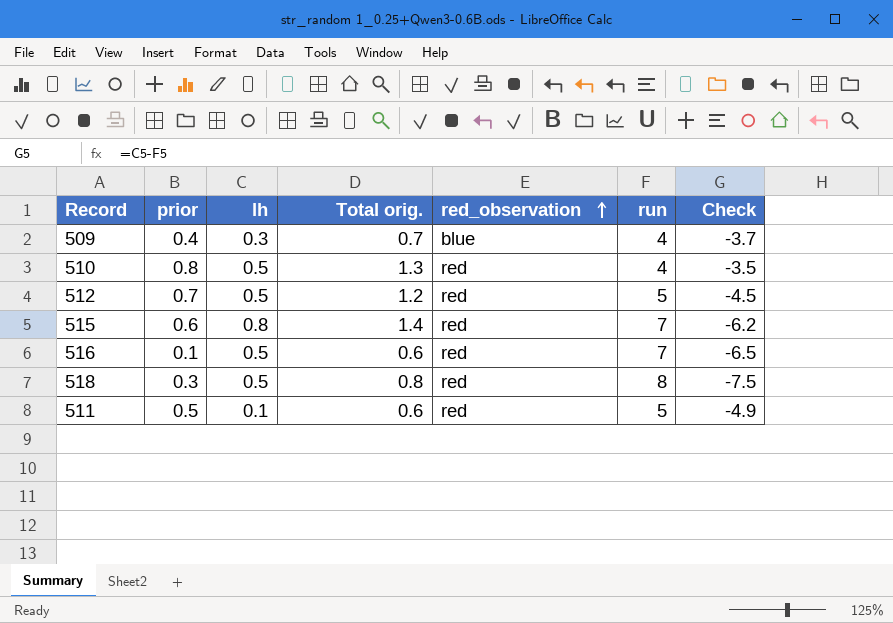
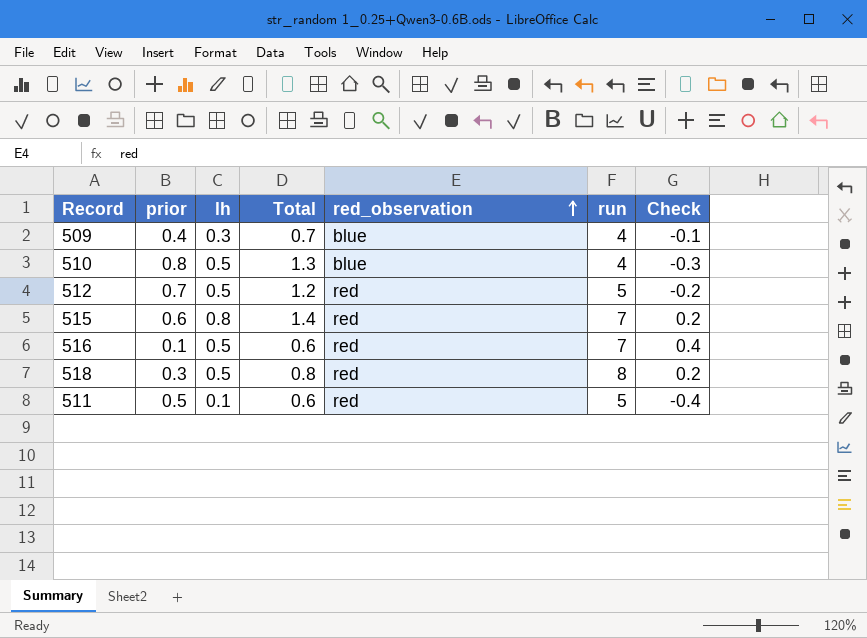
column name: Total orig. -> Total
column Check | formula: [lh] - [run] -> [lh] - [prior]
510 | red_observation: red -> blue

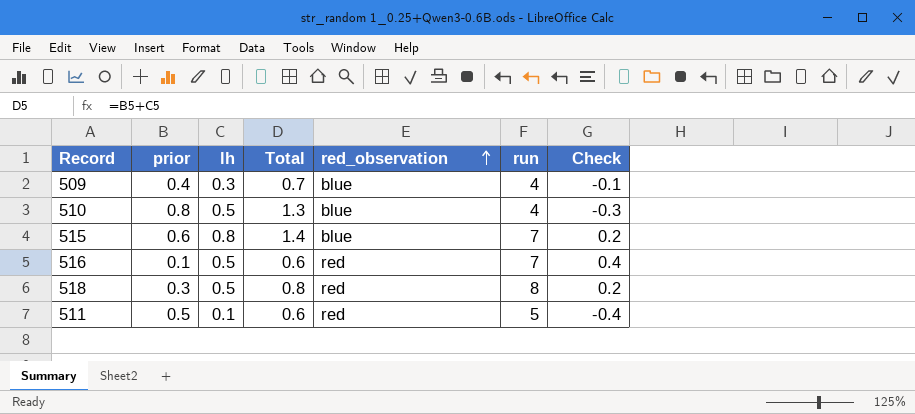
row 512: 0.7 | 0.5 | 1.2 | red | 5 | -0.2 -> none
515 | red_observation: red -> blue

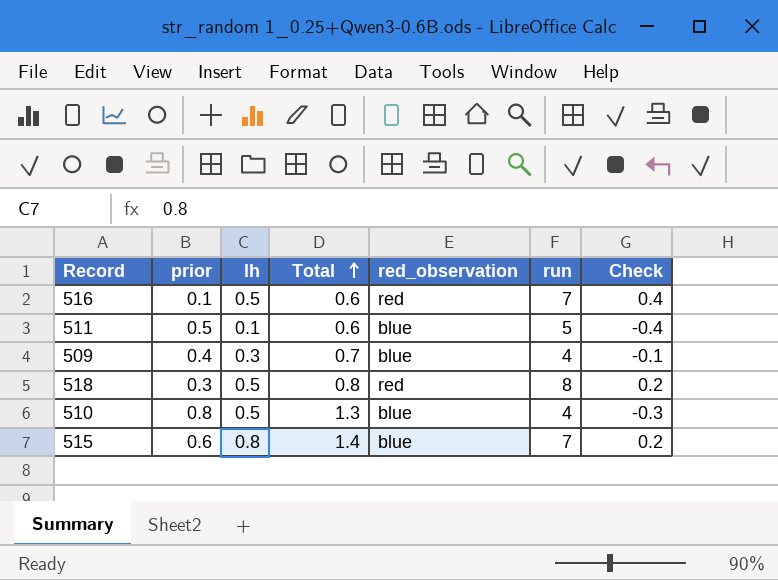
row order: red_observation ascending -> Total ascending
511 | red_observation: red -> blue

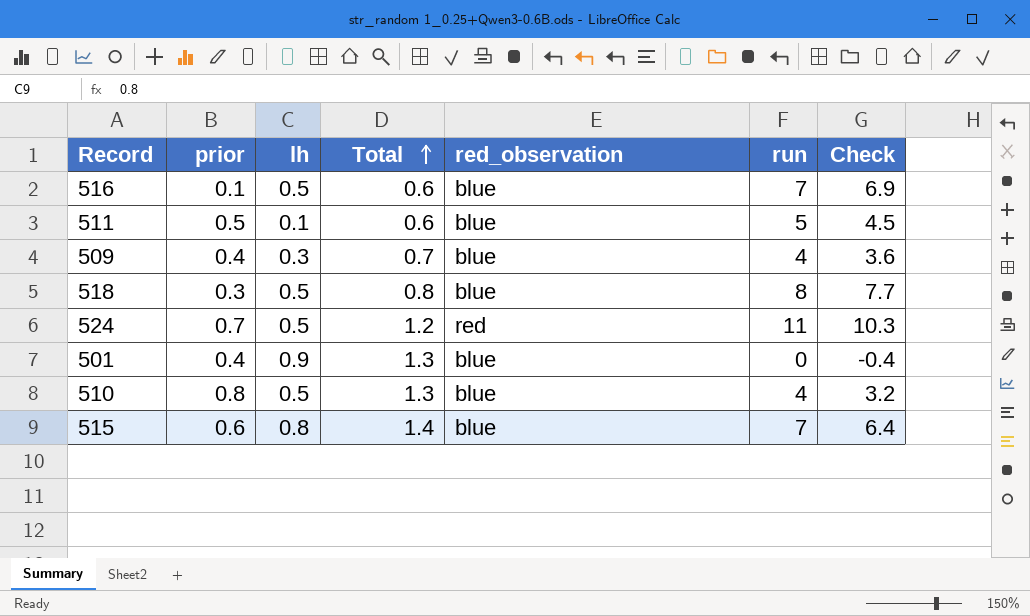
column Check | formula: [lh] - [prior] -> [run] - [prior]
516 | red_observation: red -> blue
518 | red_observation: red -> blue
row 524: none -> 0.7 | 0.5 | 1.2 | red | 11 | 10.3
row 501: none -> 0.4 | 0.9 | 1.3 | blue | 0 | -0.4

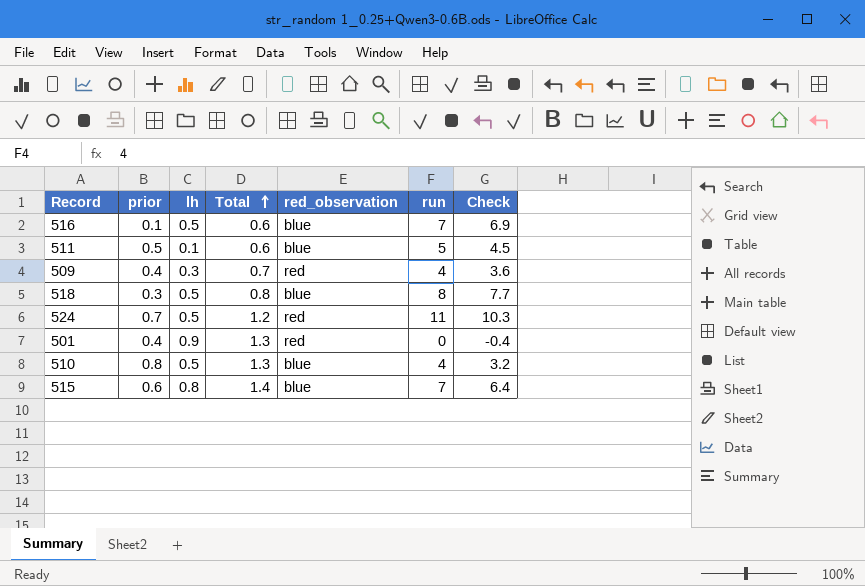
509 | red_observation: blue -> red
501 | red_observation: blue -> red

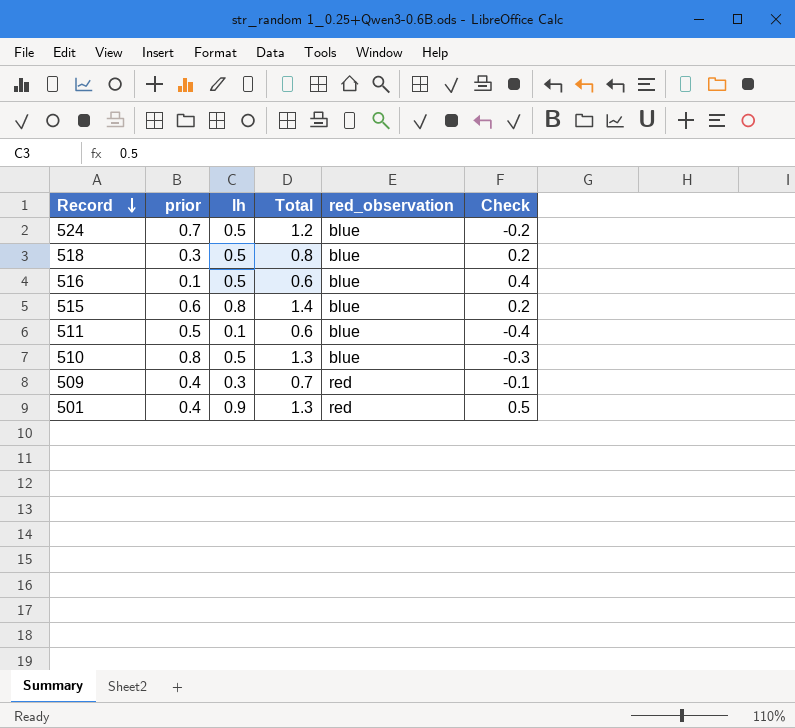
row order: Total ascending -> Record descending
column run | position: 6 -> none
column Check | formula: [run] - [prior] -> [lh] - [prior]
524 | red_observation: red -> blue

